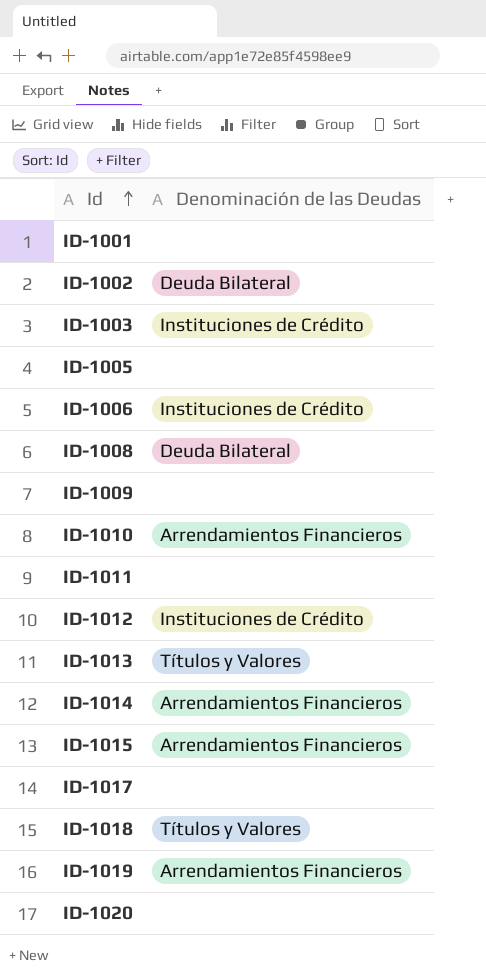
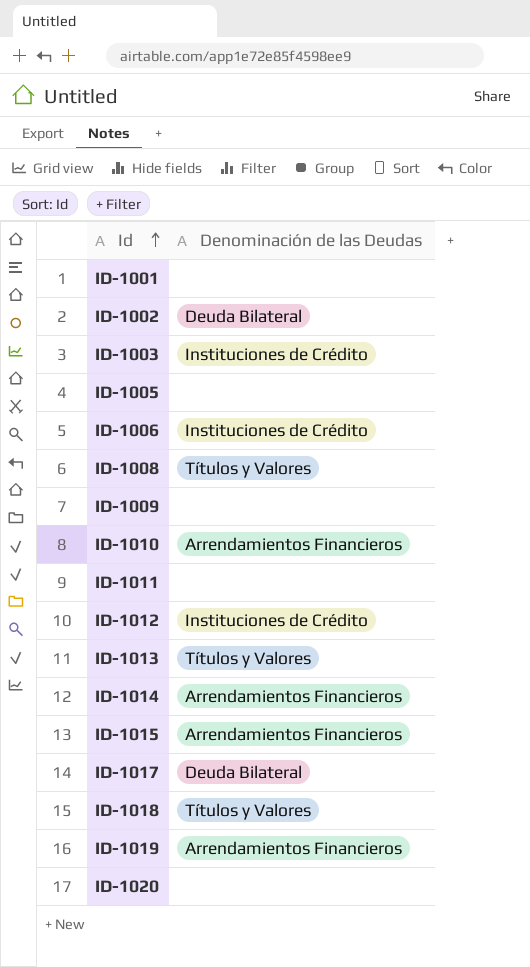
ID-1008 | Denominación de las Deudas: Deuda Bilateral -> Títulos y Valores
ID-1017 | Denominación de las Deudas: none -> Deuda Bilateral

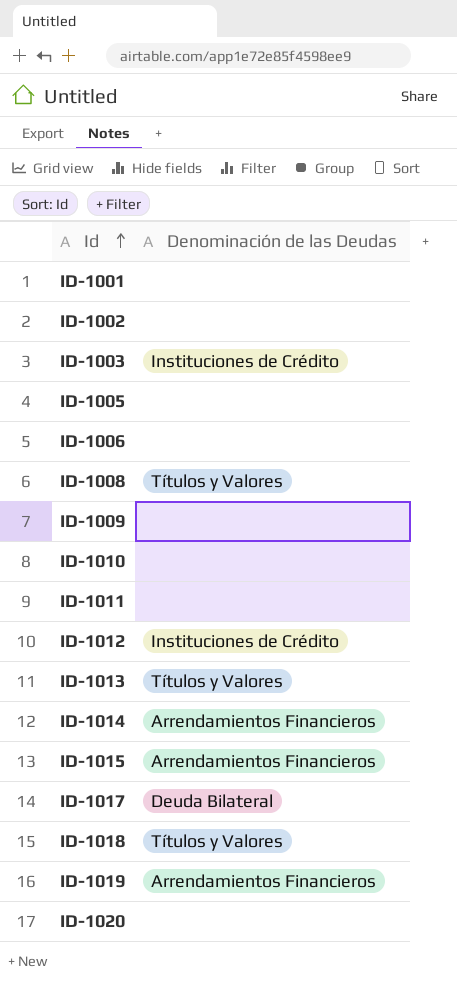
ID-1002 | Denominación de las Deudas: Deuda Bilateral -> none
ID-1006 | Denominación de las Deudas: Instituciones de Crédito -> none
ID-1010 | Denominación de las Deudas: Arrendamientos Financieros -> none

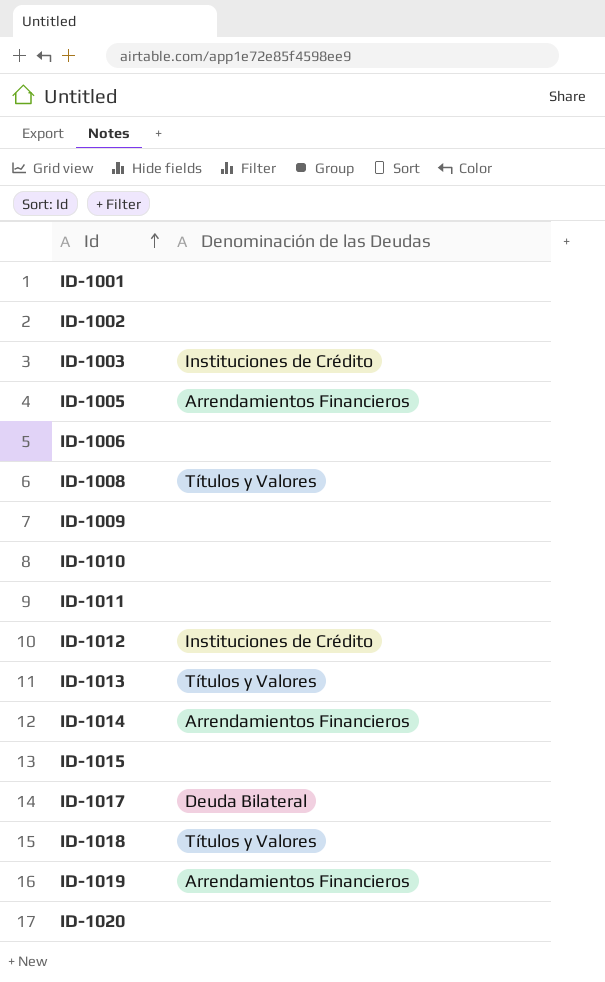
ID-1005 | Denominación de las Deudas: none -> Arrendamientos Financieros
ID-1015 | Denominación de las Deudas: Arrendamientos Financieros -> none

